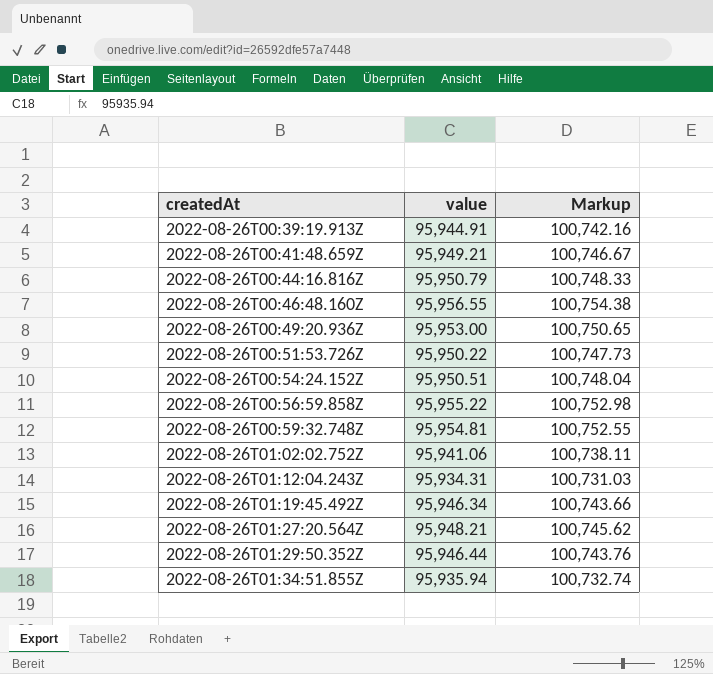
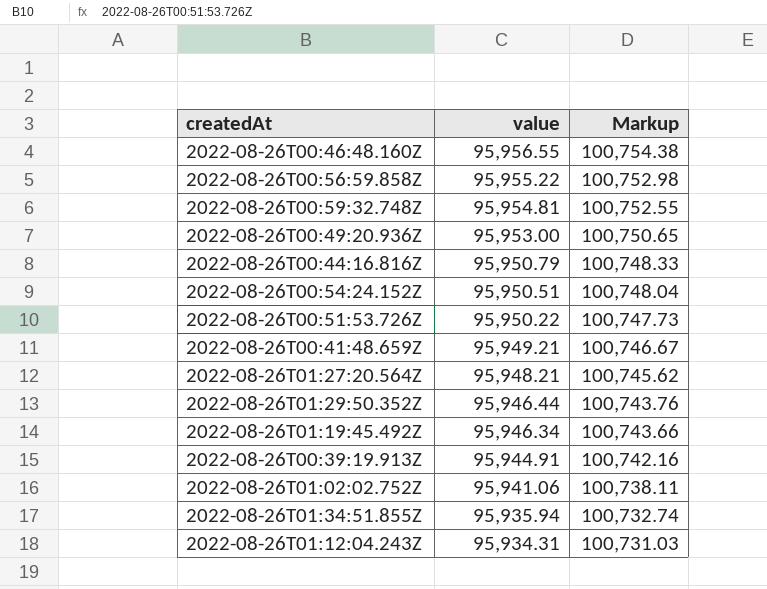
row order: createdAt ascending -> value descending

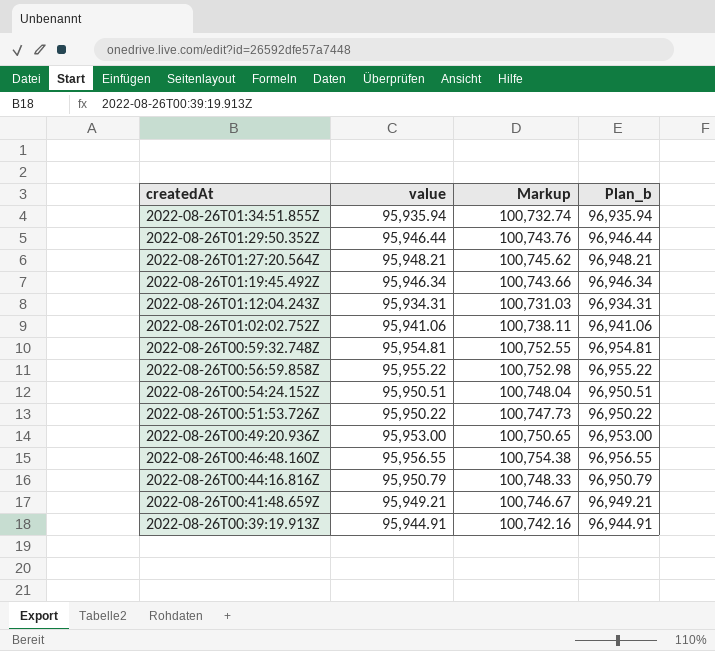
row order: value descending -> createdAt descending
column Plan_b | formula: none -> [value] + 1000

